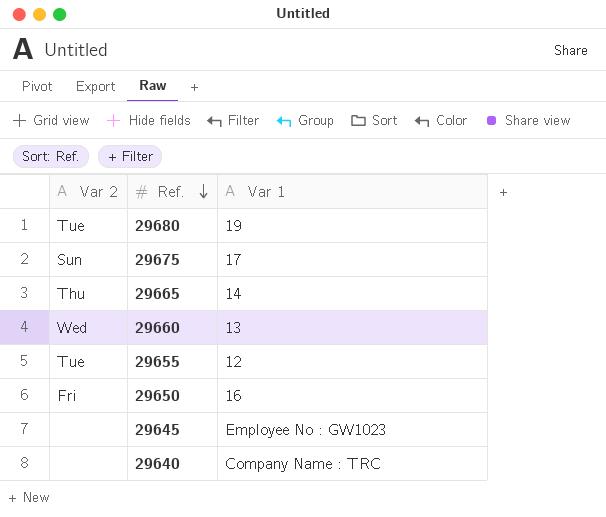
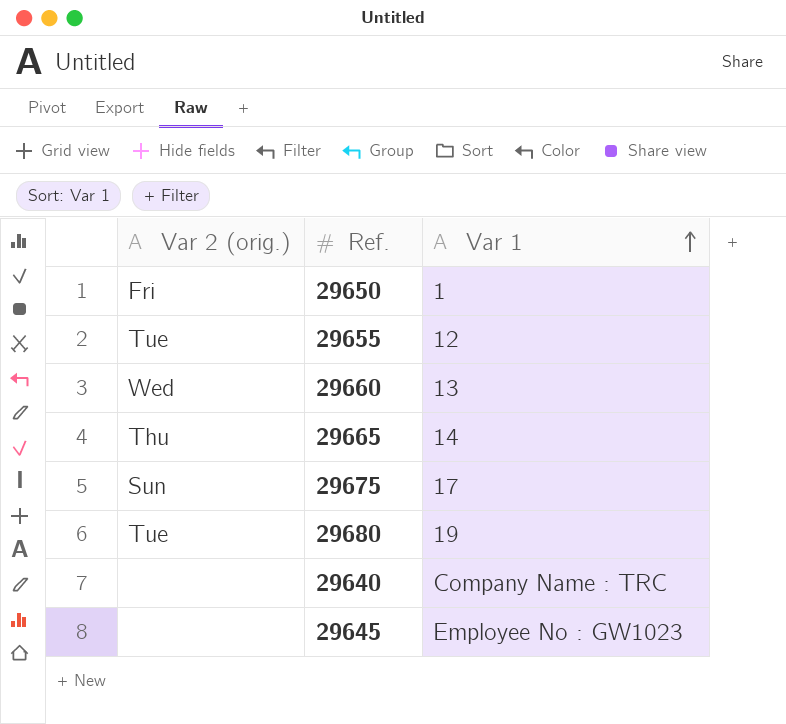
row order: Ref. descending -> Var 1 ascending
column name: Var 2 -> Var 2 (orig.)
29650 | Var 1: 16 -> 1

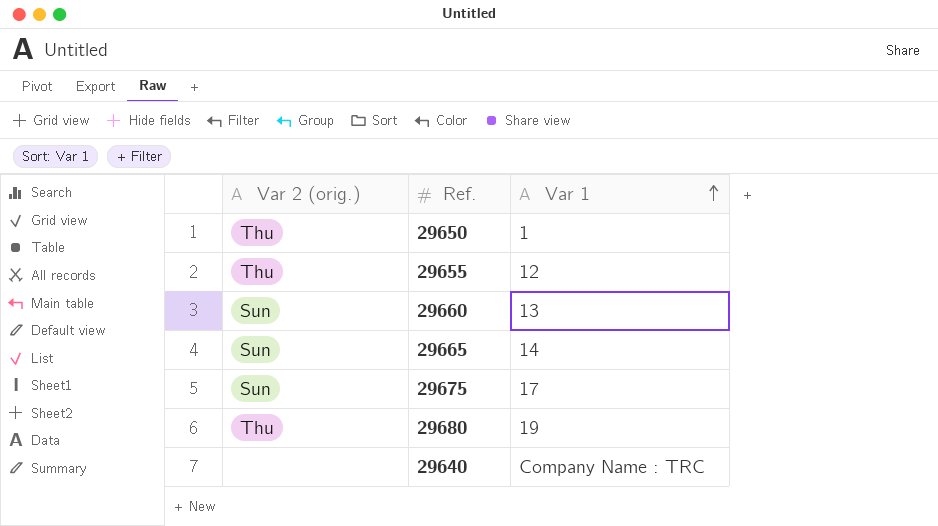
row 29645: none | Employee No : GW1023 -> none
29650 | Var 2 (orig.): Fri -> Thu
29655 | Var 2 (orig.): Tue -> Thu
29660 | Var 2 (orig.): Wed -> Sun
29665 | Var 2 (orig.): Thu -> Sun
29680 | Var 2 (orig.): Tue -> Thu

